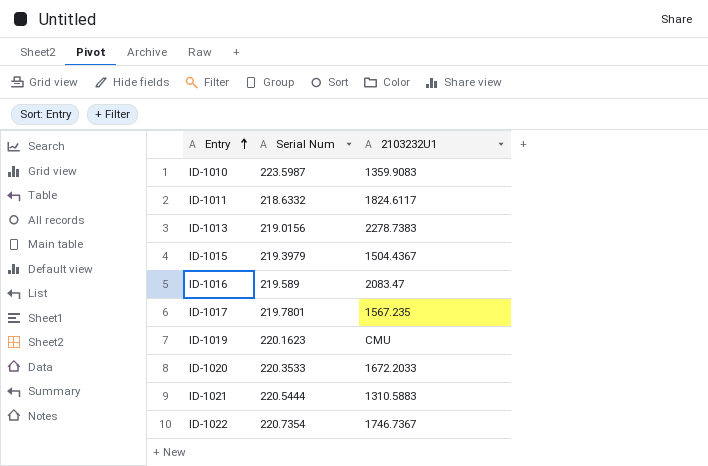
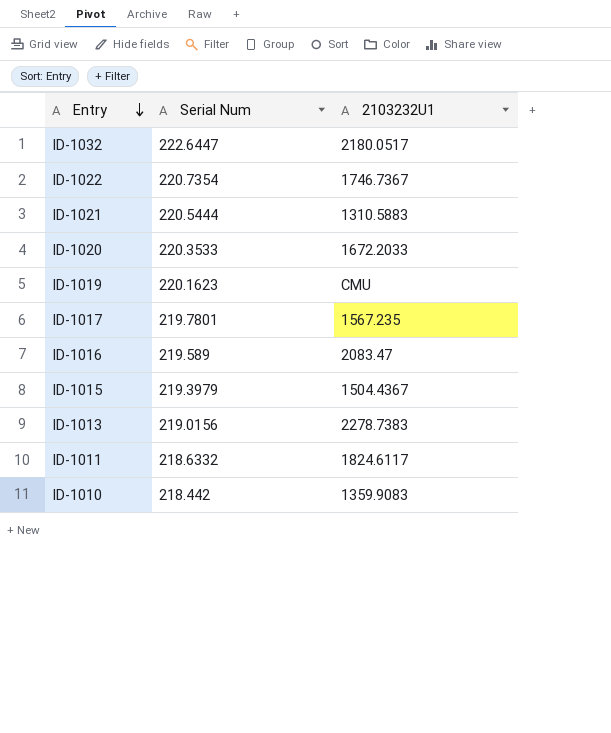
row order: Entry ascending -> Entry descending
row ID-1032: none -> 222.6447 | 2180.0517
ID-1010 | Serial Num: 223.5987 -> 218.442

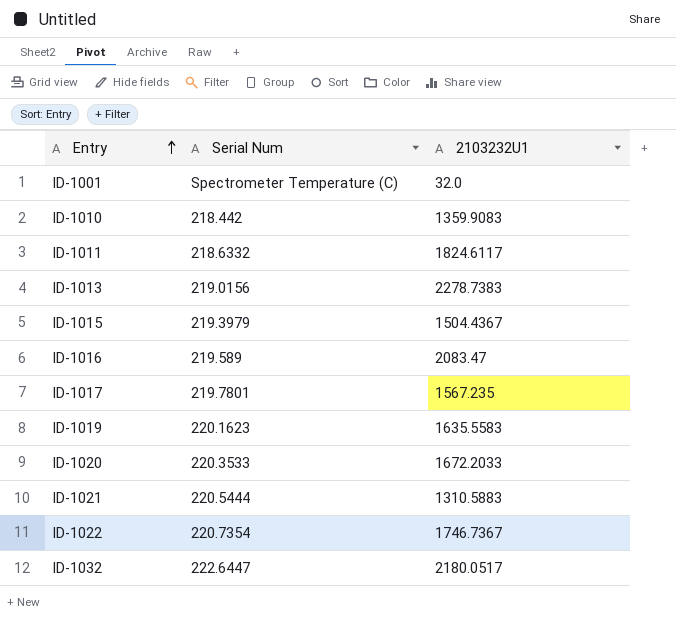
row order: Entry descending -> Entry ascending
row ID-1001: none -> Spectrometer Temperature (C) | 32.0
ID-1019 | 2103232U1: CMU -> 1635.5583

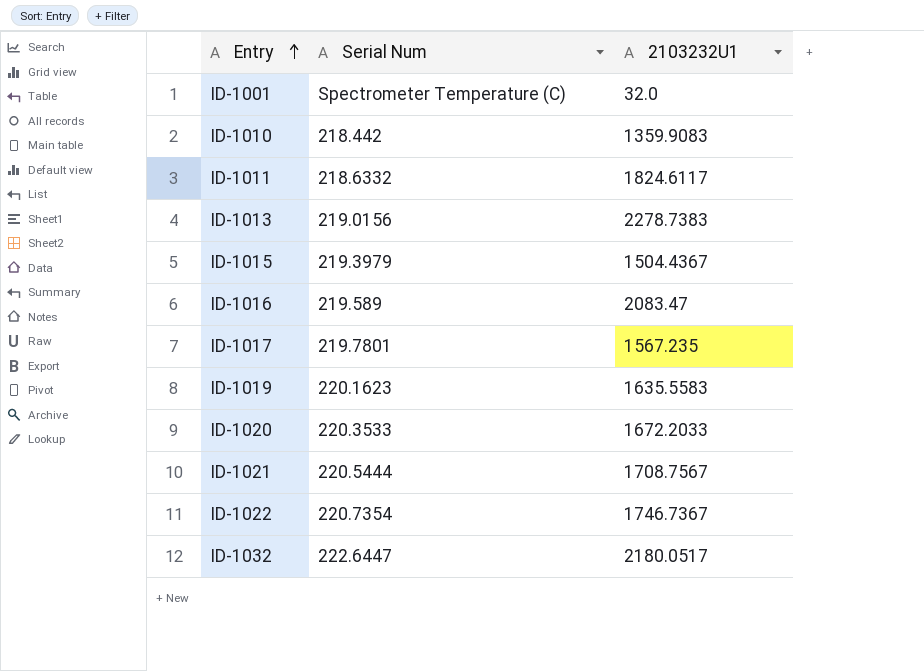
ID-1021 | 2103232U1: 1310.5883 -> 1708.7567

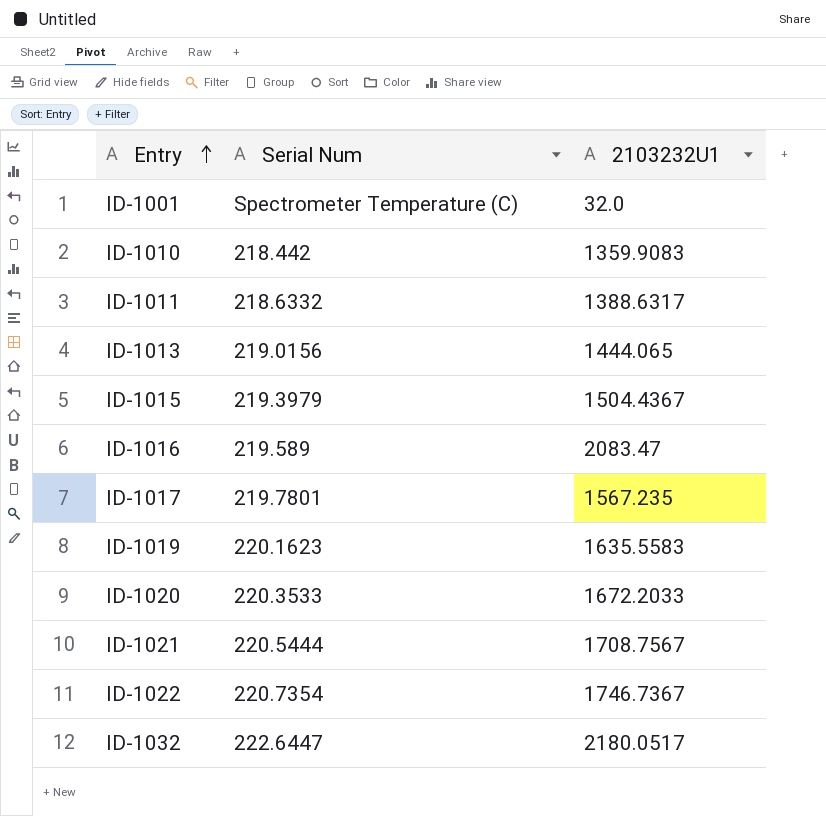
ID-1011 | 2103232U1: 1824.6117 -> 1388.6317
ID-1013 | 2103232U1: 2278.7383 -> 1444.065

